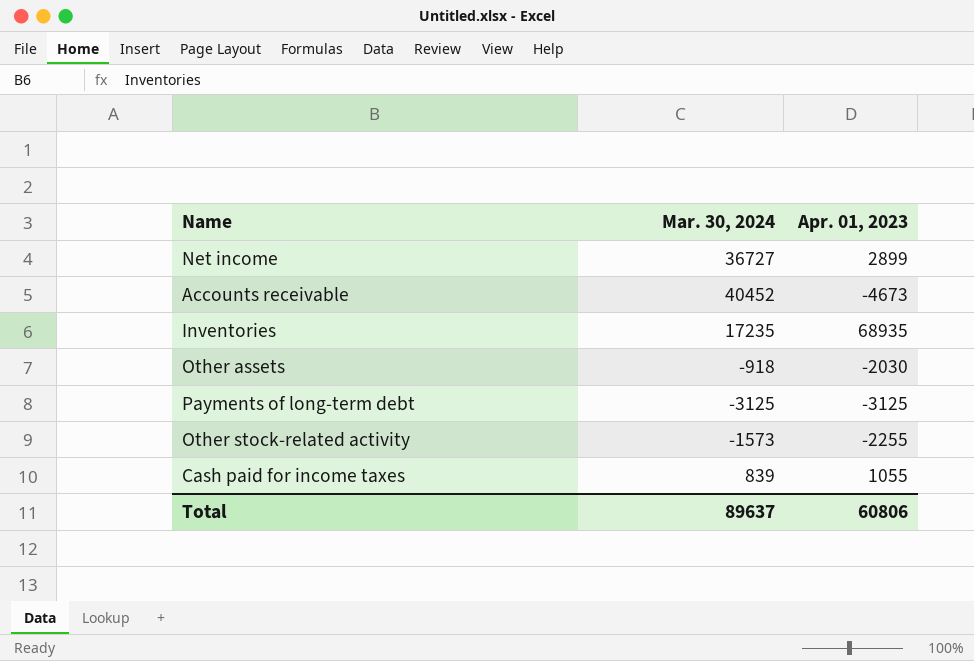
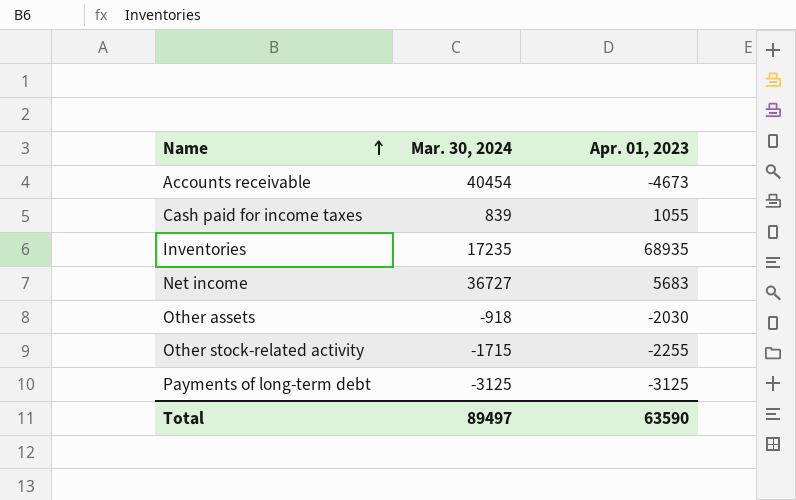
row order: none -> Name ascending
Accounts receivable | Mar. 30, 2024: 40452 -> 40454
Net income | Apr. 01, 2023: 2899 -> 5683
Other stock-related activity | Mar. 30, 2024: -1573 -> -1715
Total | Mar. 30, 2024: 89637 -> 89497
Total | Apr. 01, 2023: 60806 -> 63590

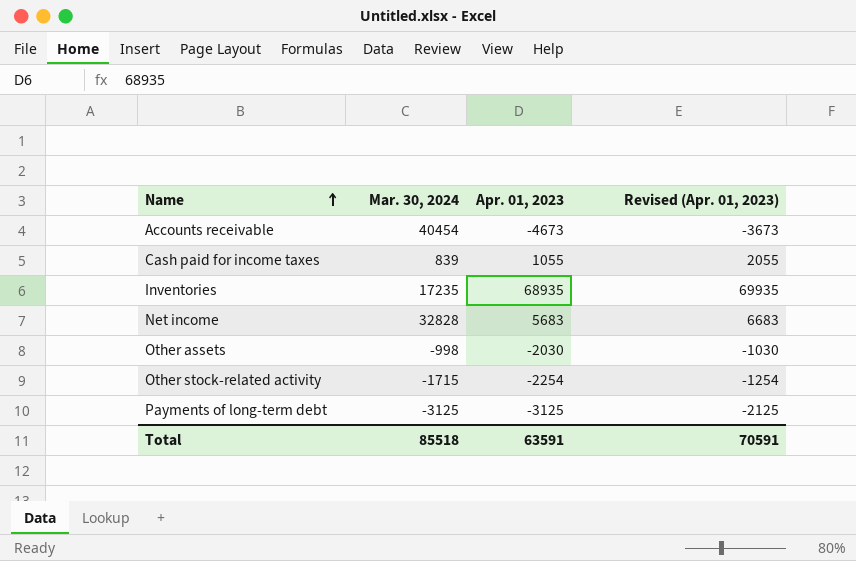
column Revised (Apr. 01, 2023) | formula: none -> [Apr. 01, 2023] + 1000
Net income | Mar. 30, 2024: 36727 -> 32828
Other assets | Mar. 30, 2024: -918 -> -998
Other stock-related activity | Apr. 01, 2023: -2255 -> -2254
Total | Mar. 30, 2024: 89497 -> 85518
Total | Apr. 01, 2023: 63590 -> 63591

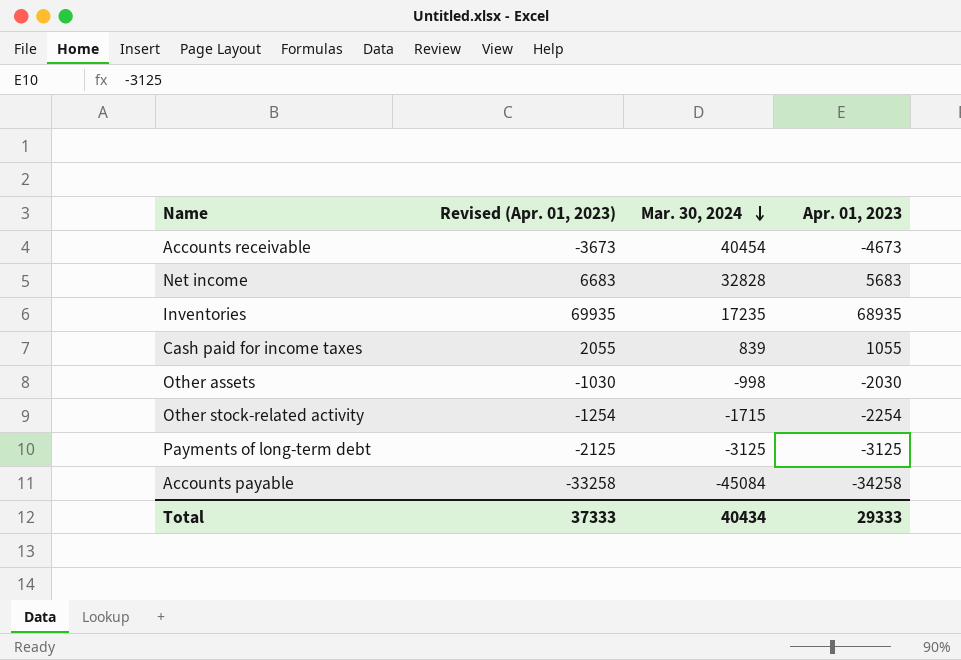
row order: Name ascending -> Mar. 30, 2024 descending
column Revised (Apr. 01, 2023) | position: 4 -> 2
row Accounts payable: none -> -33258 | -45084 | -34258
Total | Revised (Apr. 01, 2023): 70591 -> 37333
Total | Mar. 30, 2024: 85518 -> 40434
Total | Apr. 01, 2023: 63591 -> 29333

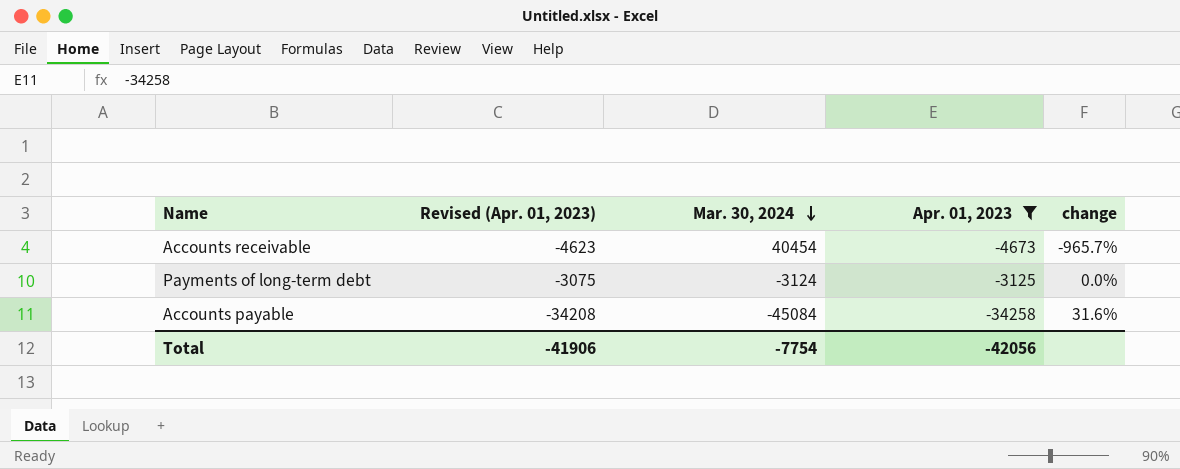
filter: none -> Apr. 01, 2023 <= -3125
column Revised (Apr. 01, 2023) | formula: [Apr. 01, 2023] + 1000 -> [Apr. 01, 2023] + 50
column change | formula: none -> ([Mar. 30, 2024] - [Apr. 01, 2023]) / [Apr. 01, 2023]
Payments of long-term debt | Mar. 30, 2024: -3125 -> -3124
Total | Revised (Apr. 01, 2023): 37333 -> -41906
Total | Mar. 30, 2024: 40434 -> -7754
Total | Apr. 01, 2023: 29333 -> -42056

